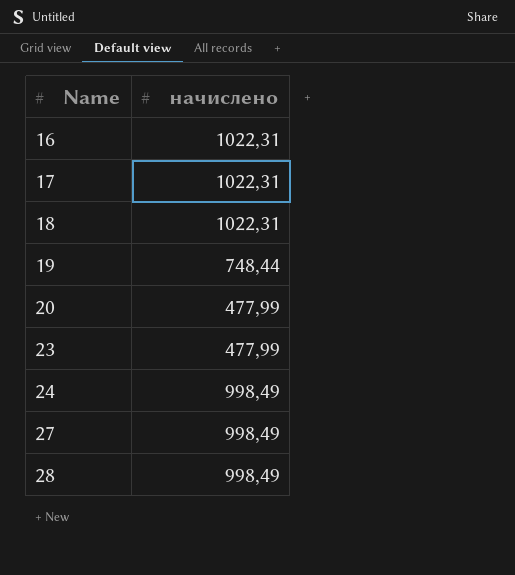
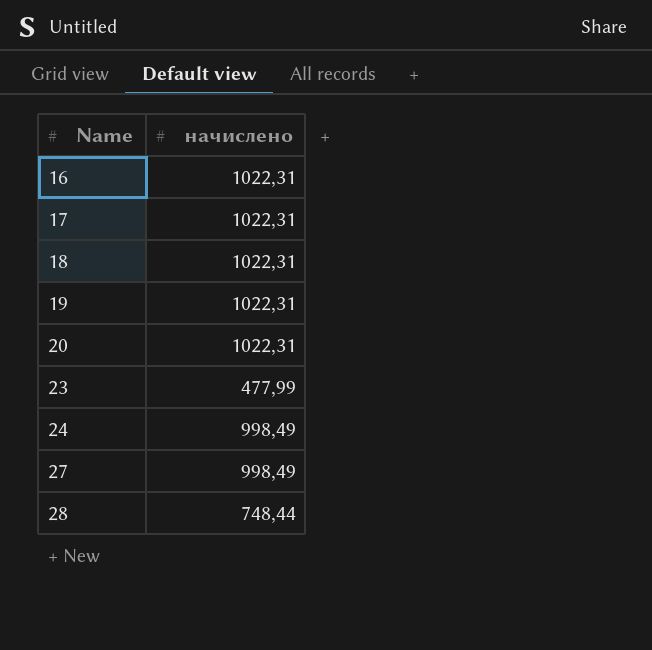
19 | начислено: 748,44 -> 1022,31
20 | начислено: 477,99 -> 1022,31
28 | начислено: 998,49 -> 748,44

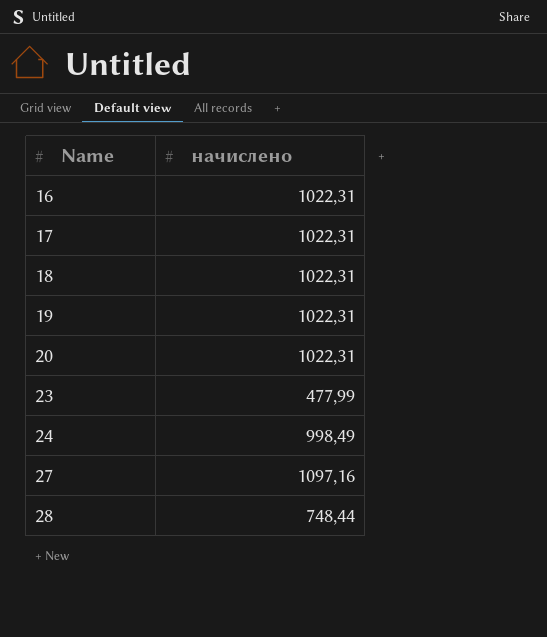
27 | начислено: 998,49 -> 1097,16

